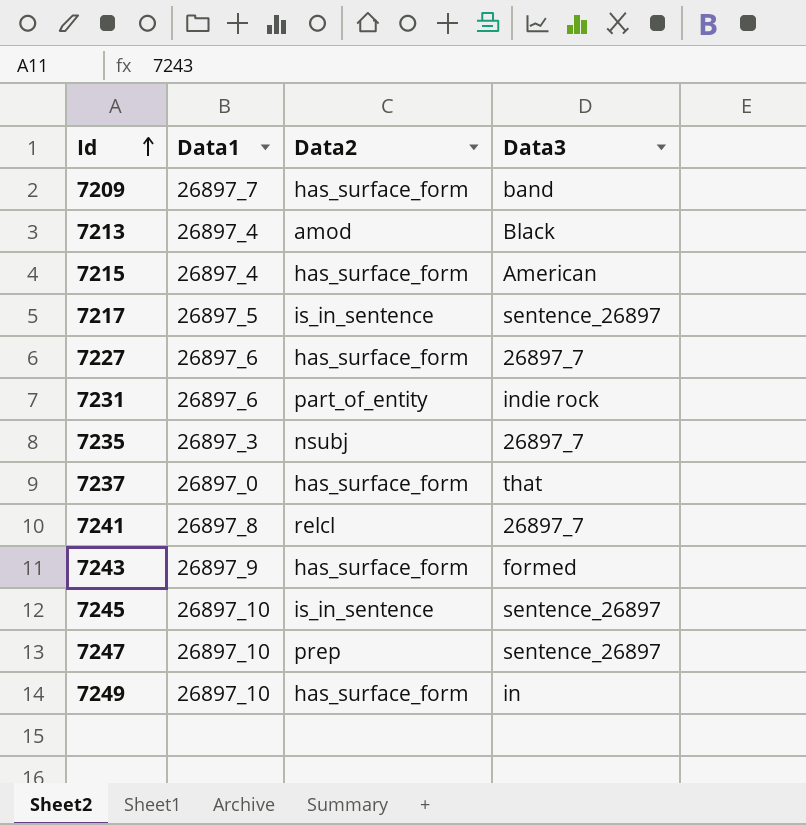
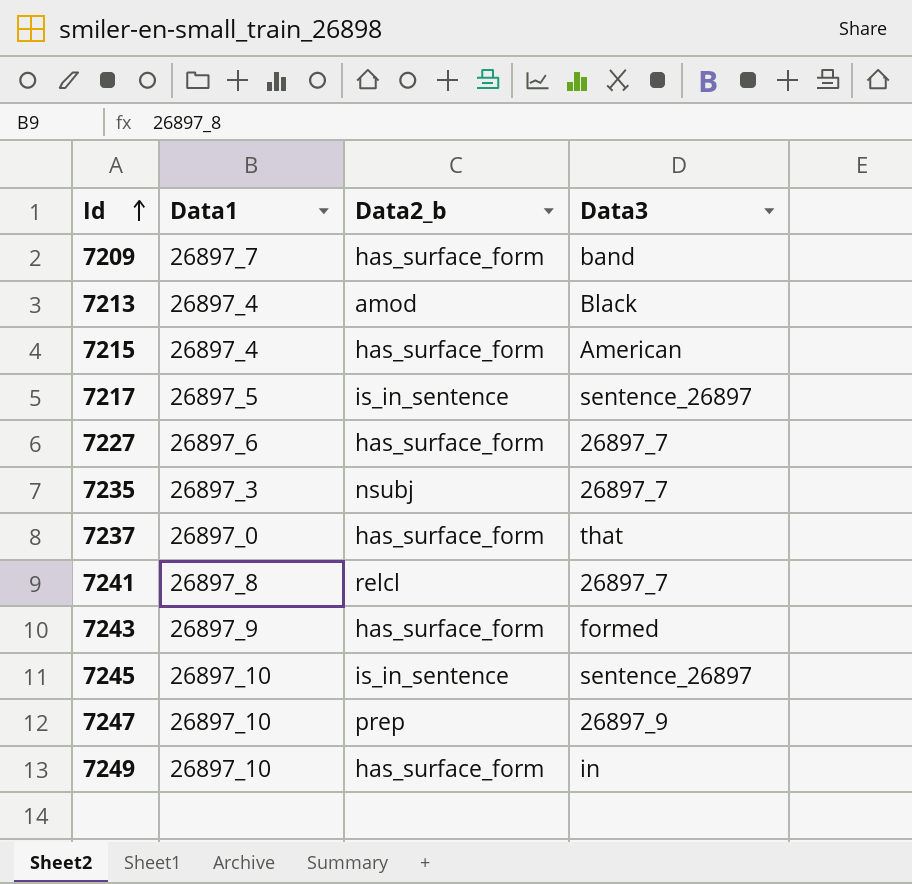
column name: Data2 -> Data2_b
row 7231: 26897_6 | part_of_entity | indie rock -> none
7247 | Data3: sentence_26897 -> 26897_9

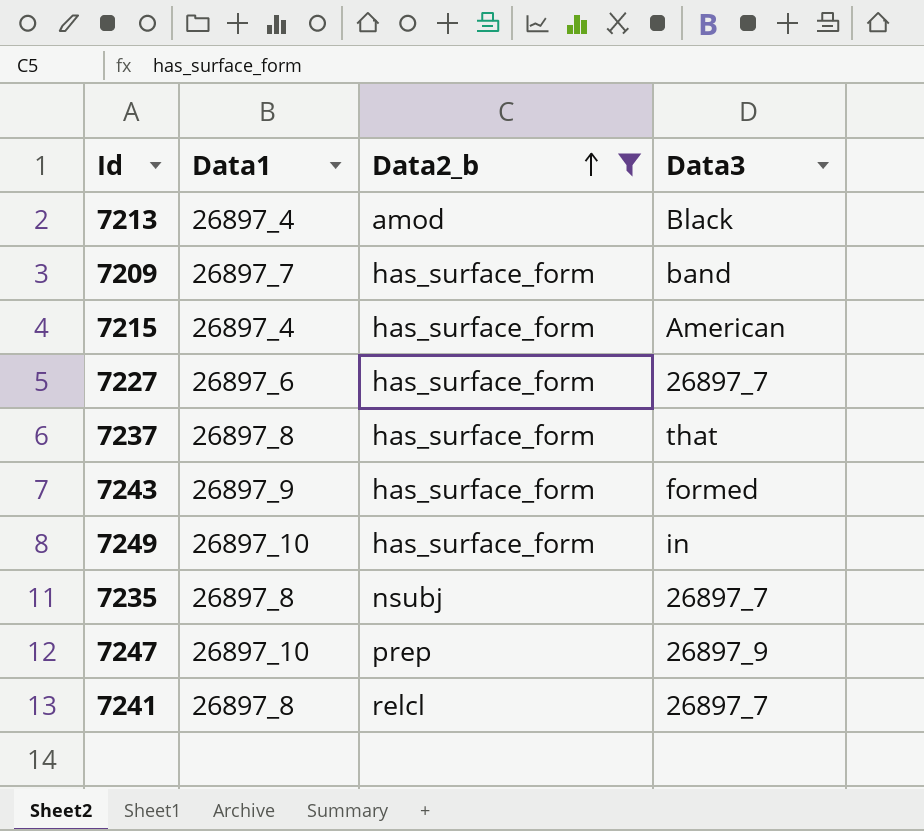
filter: none -> Data2_b != is_in_sentence
row order: Id ascending -> Data2_b ascending
7237 | Data1: 26897_0 -> 26897_8
7235 | Data1: 26897_3 -> 26897_8

